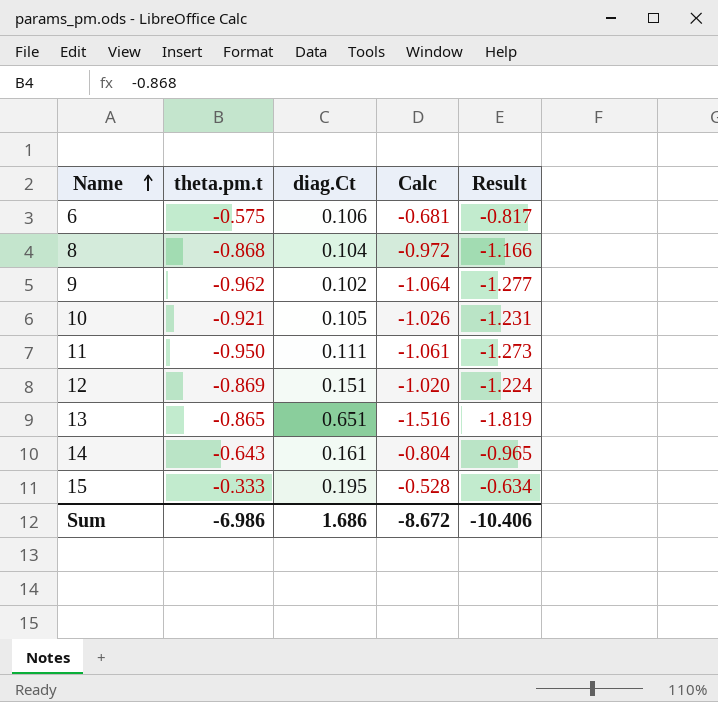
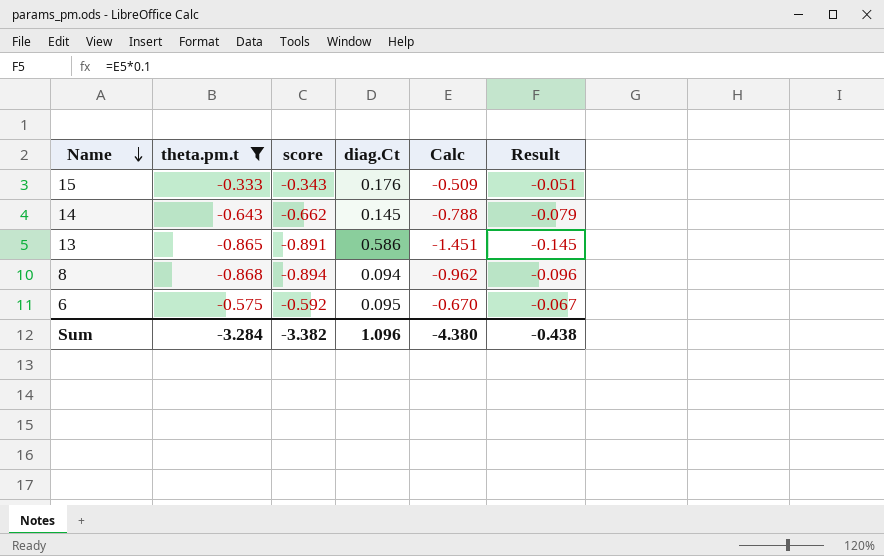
filter: none -> theta.pm.t >= -0.868
row order: Name ascending -> Name descending
column score | formula: none -> [theta.pm.t] * 1.03
column Result | formula: [Calc] * 1.2 -> [Calc] * 0.1
15 | diag.Ct: 0.195 -> 0.176
15 | Calc: -0.528 -> -0.509
14 | diag.Ct: 0.161 -> 0.145
14 | Calc: -0.804 -> -0.788
13 | diag.Ct: 0.651 -> 0.586
13 | Calc: -1.516 -> -1.451
8 | diag.Ct: 0.104 -> 0.094
8 | Calc: -0.972 -> -0.962
6 | diag.Ct: 0.106 -> 0.095
6 | Calc: -0.681 -> -0.670
Sum | theta.pm.t: -6.986 -> -3.284
Sum | diag.Ct: 1.686 -> 1.096
Sum | Calc: -8.672 -> -4.380
Sum | Result: -10.406 -> -0.438

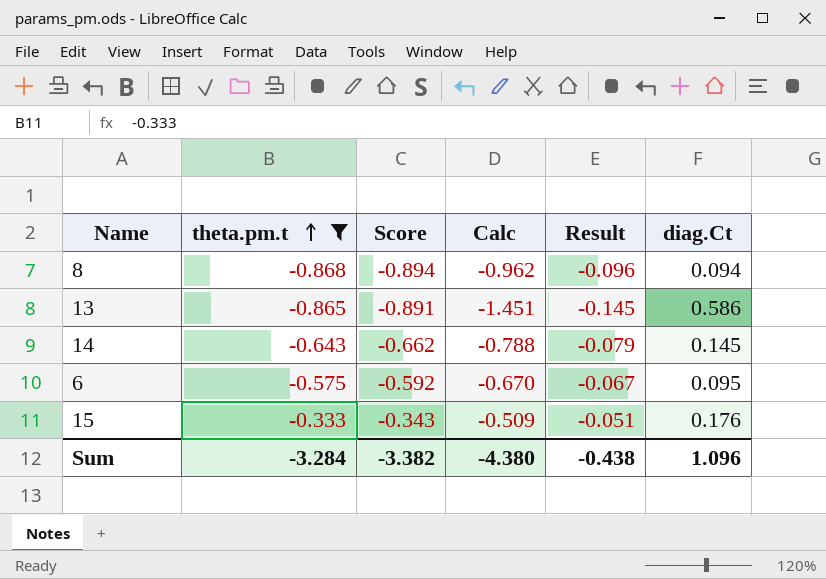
row order: Name descending -> theta.pm.t ascending
column name: score -> Score
column diag.Ct | position: 4 -> 6

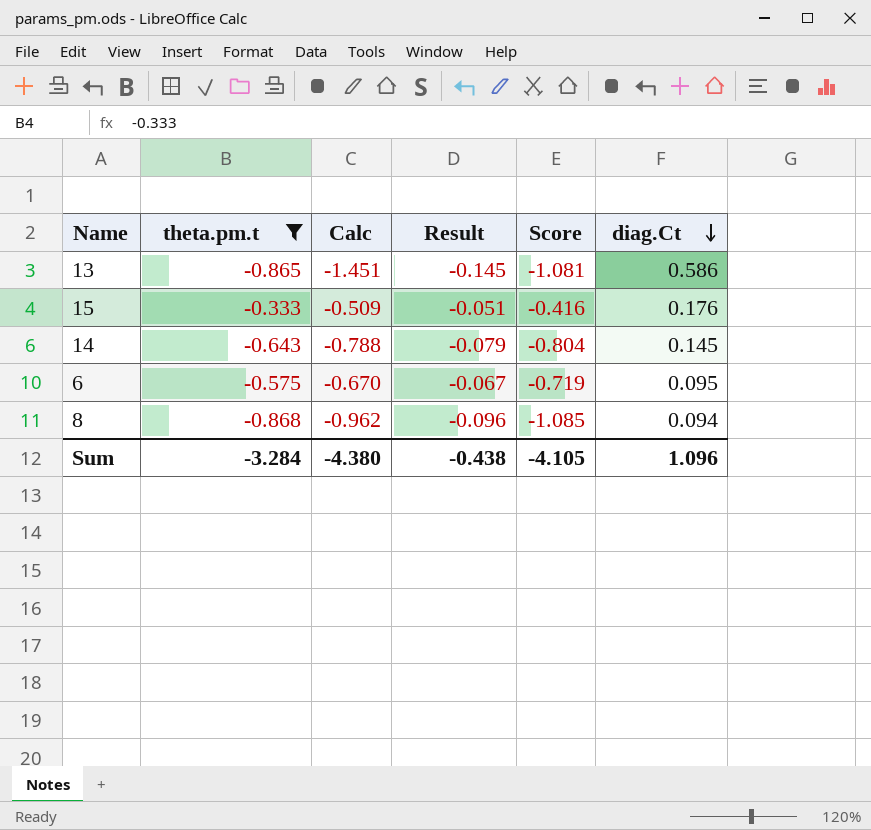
row order: theta.pm.t ascending -> diag.Ct descending
column Score | formula: [theta.pm.t] * 1.03 -> [theta.pm.t] * 1.25
column Score | position: 3 -> 5
Sum | Score: -3.382 -> -4.105

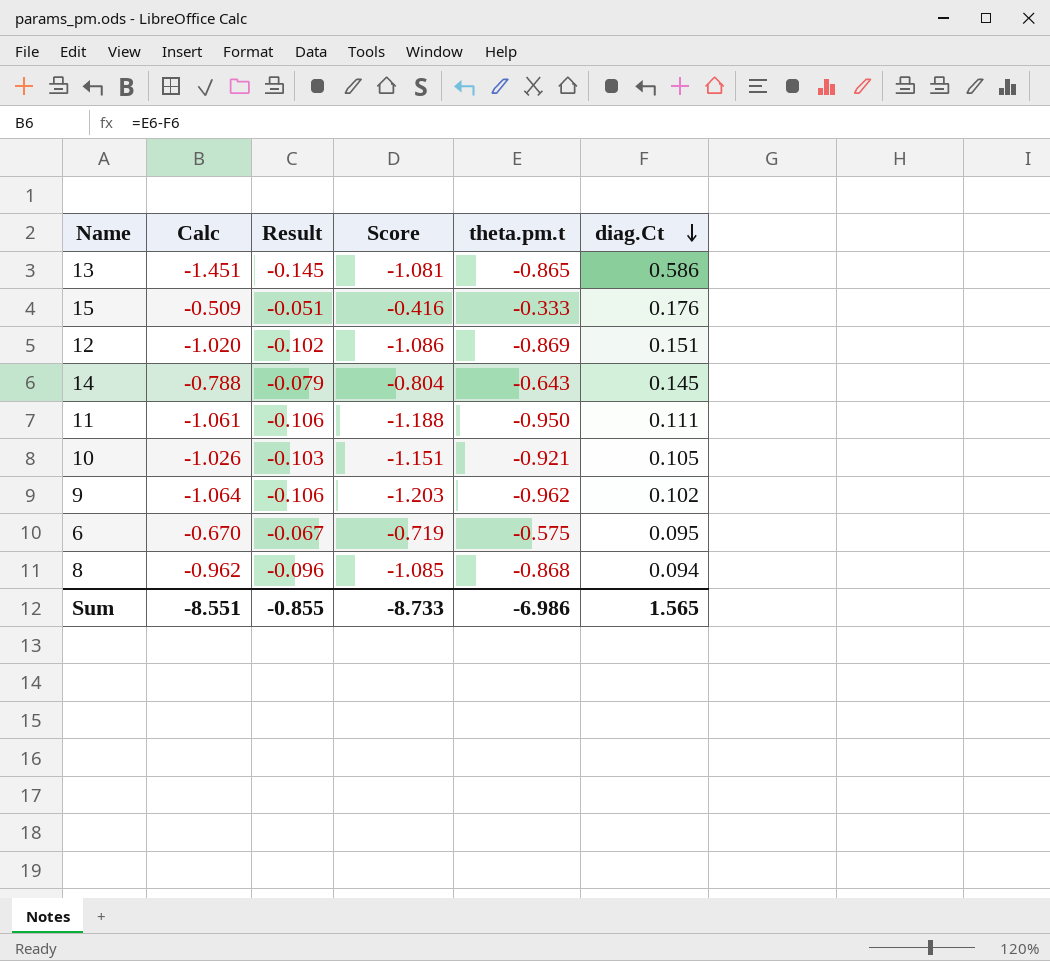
filter: theta.pm.t >= -0.868 -> none
column theta.pm.t | position: 2 -> 5
Sum | Calc: -4.380 -> -8.551
Sum | Result: -0.438 -> -0.855
Sum | Score: -4.105 -> -8.733
Sum | theta.pm.t: -3.284 -> -6.986
Sum | diag.Ct: 1.096 -> 1.565

